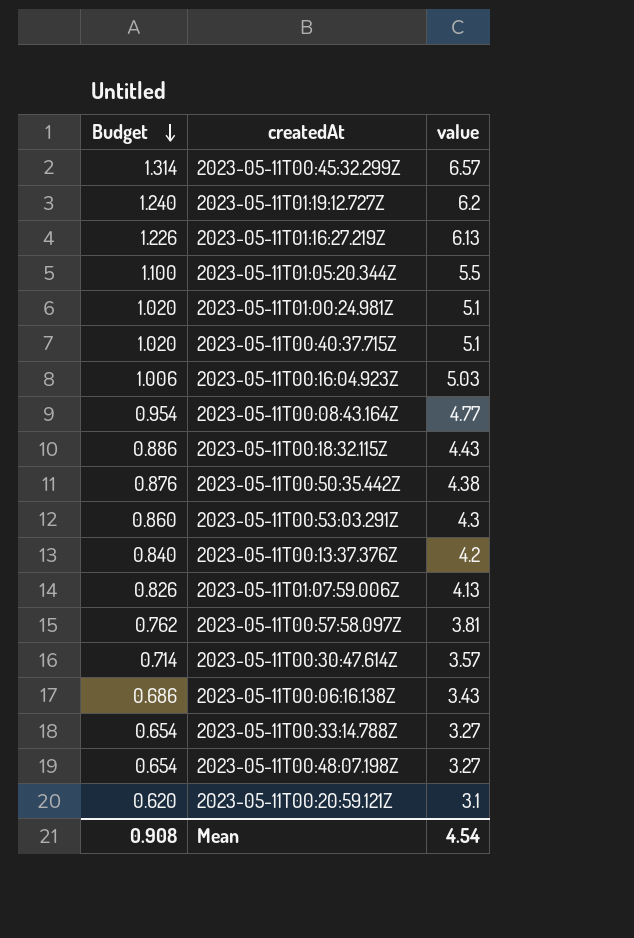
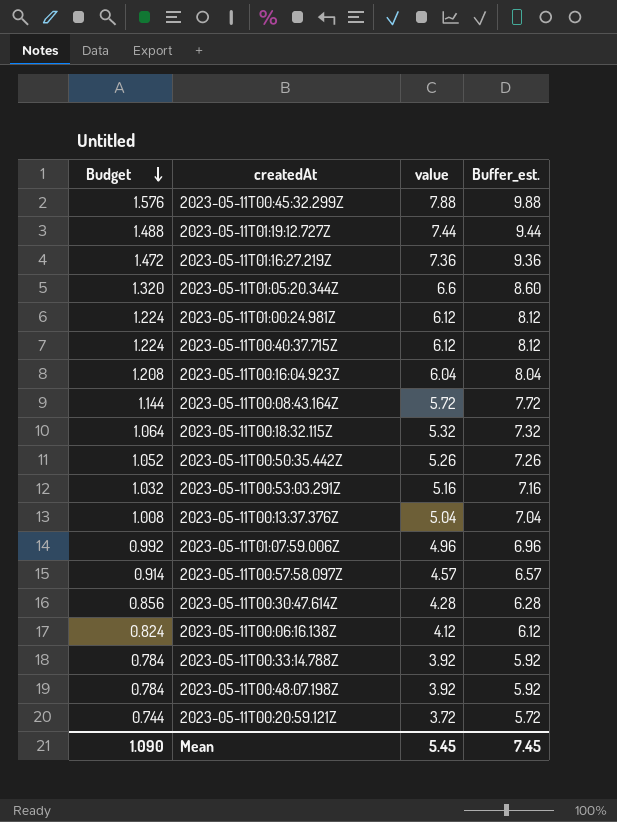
column Buffer_est. | formula: none -> [value] + 2
2023-05-11T00:45:32.299Z | Budget: 1.314 -> 1.576
2023-05-11T00:45:32.299Z | value: 6.57 -> 7.88
2023-05-11T01:19:12.727Z | Budget: 1.240 -> 1.488
2023-05-11T01:19:12.727Z | value: 6.2 -> 7.44
2023-05-11T01:16:27.219Z | Budget: 1.226 -> 1.472
2023-05-11T01:16:27.219Z | value: 6.13 -> 7.36
2023-05-11T01:05:20.344Z | Budget: 1.100 -> 1.320
2023-05-11T01:05:20.344Z | value: 5.5 -> 6.6
2023-05-11T01:00:24.981Z | Budget: 1.020 -> 1.224
2023-05-11T01:00:24.981Z | value: 5.1 -> 6.12
2023-05-11T00:40:37.715Z | Budget: 1.020 -> 1.224
2023-05-11T00:40:37.715Z | value: 5.1 -> 6.12
2023-05-11T00:16:04.923Z | Budget: 1.006 -> 1.208
2023-05-11T00:16:04.923Z | value: 5.03 -> 6.04
2023-05-11T00:08:43.164Z | Budget: 0.954 -> 1.144
2023-05-11T00:08:43.164Z | value: 4.77 -> 5.72
2023-05-11T00:18:32.115Z | Budget: 0.886 -> 1.064
2023-05-11T00:18:32.115Z | value: 4.43 -> 5.32
2023-05-11T00:50:35.442Z | Budget: 0.876 -> 1.052
2023-05-11T00:50:35.442Z | value: 4.38 -> 5.26
2023-05-11T00:53:03.291Z | Budget: 0.860 -> 1.032
2023-05-11T00:53:03.291Z | value: 4.3 -> 5.16
2023-05-11T00:13:37.376Z | Budget: 0.840 -> 1.008
2023-05-11T00:13:37.376Z | value: 4.2 -> 5.04
2023-05-11T01:07:59.006Z | Budget: 0.826 -> 0.992
2023-05-11T01:07:59.006Z | value: 4.13 -> 4.96
2023-05-11T00:57:58.097Z | Budget: 0.762 -> 0.914
2023-05-11T00:57:58.097Z | value: 3.81 -> 4.57
2023-05-11T00:30:47.614Z | Budget: 0.714 -> 0.856
2023-05-11T00:30:47.614Z | value: 3.57 -> 4.28
2023-05-11T00:06:16.138Z | Budget: 0.686 -> 0.824
2023-05-11T00:06:16.138Z | value: 3.43 -> 4.12
2023-05-11T00:33:14.788Z | Budget: 0.654 -> 0.784
2023-05-11T00:33:14.788Z | value: 3.27 -> 3.92
2023-05-11T00:48:07.198Z | Budget: 0.654 -> 0.784
2023-05-11T00:48:07.198Z | value: 3.27 -> 3.92
2023-05-11T00:20:59.121Z | Budget: 0.620 -> 0.744
2023-05-11T00:20:59.121Z | value: 3.1 -> 3.72
Mean | Budget: 0.908 -> 1.090
Mean | value: 4.54 -> 5.45

